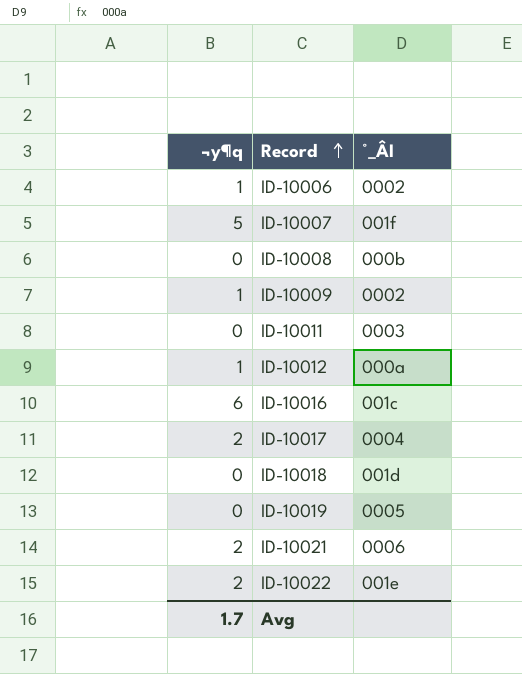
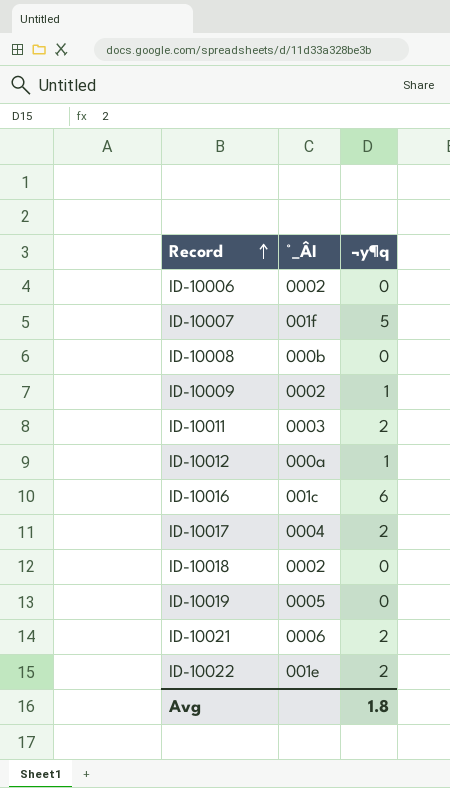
column ¬y¶q | position: 1 -> 3
ID-10006 | ¬y¶q: 1 -> 0
ID-10011 | ¬y¶q: 0 -> 2
ID-10018 | °_ÂI: 001d -> 0002
Avg | ¬y¶q: 1.7 -> 1.8

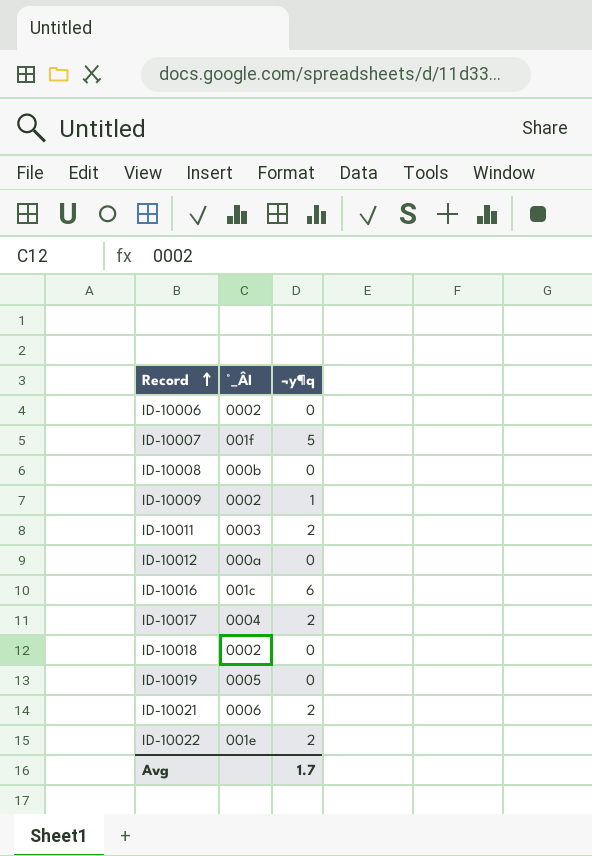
ID-10012 | ¬y¶q: 1 -> 0
Avg | ¬y¶q: 1.8 -> 1.7

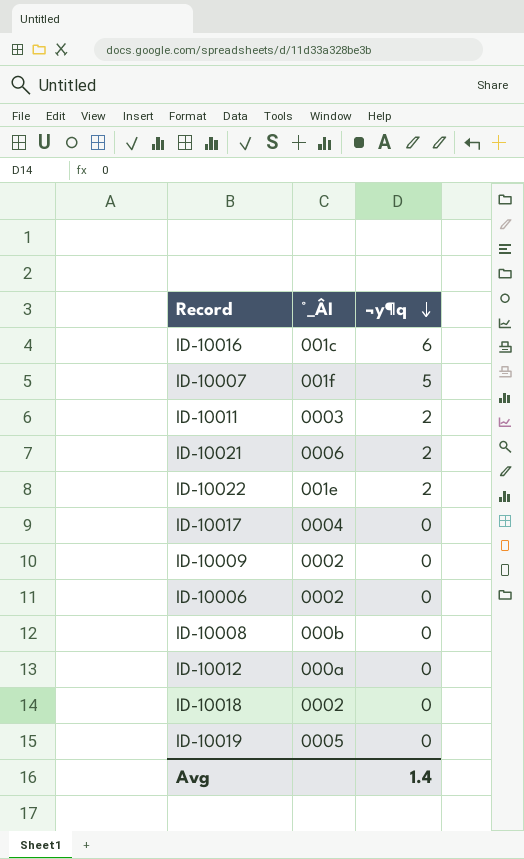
row order: Record ascending -> ¬y¶q descending
ID-10017 | ¬y¶q: 2 -> 0
ID-10009 | ¬y¶q: 1 -> 0
Avg | ¬y¶q: 1.7 -> 1.4

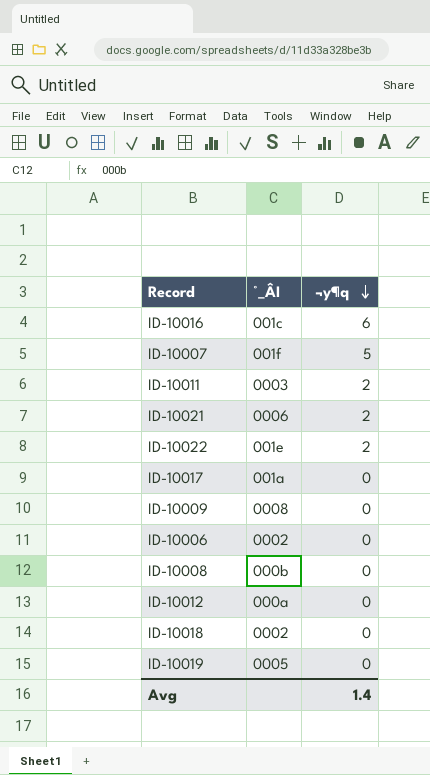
ID-10017 | °_ÂI: 0004 -> 001a
ID-10009 | °_ÂI: 0002 -> 0008

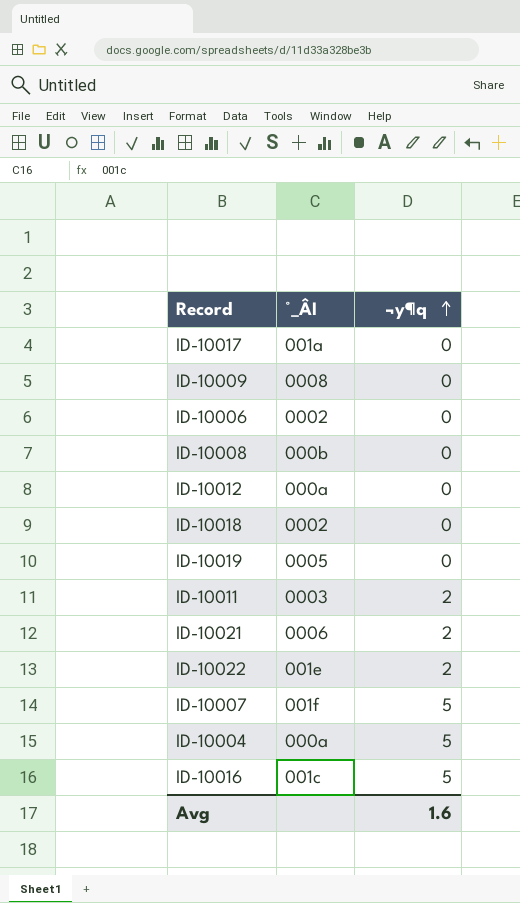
row order: ¬y¶q descending -> ¬y¶q ascending
row ID-10004: none -> 000a | 5
ID-10016 | ¬y¶q: 6 -> 5
Avg | ¬y¶q: 1.4 -> 1.6

